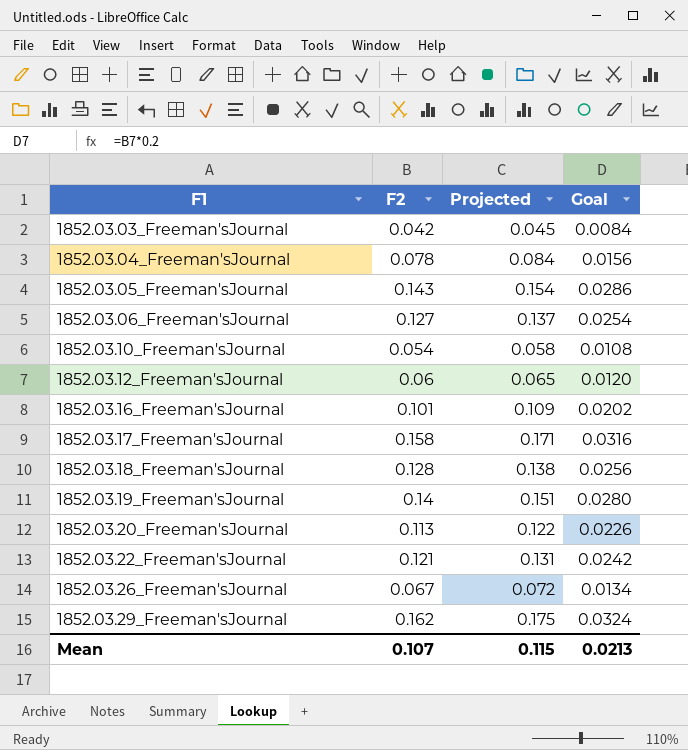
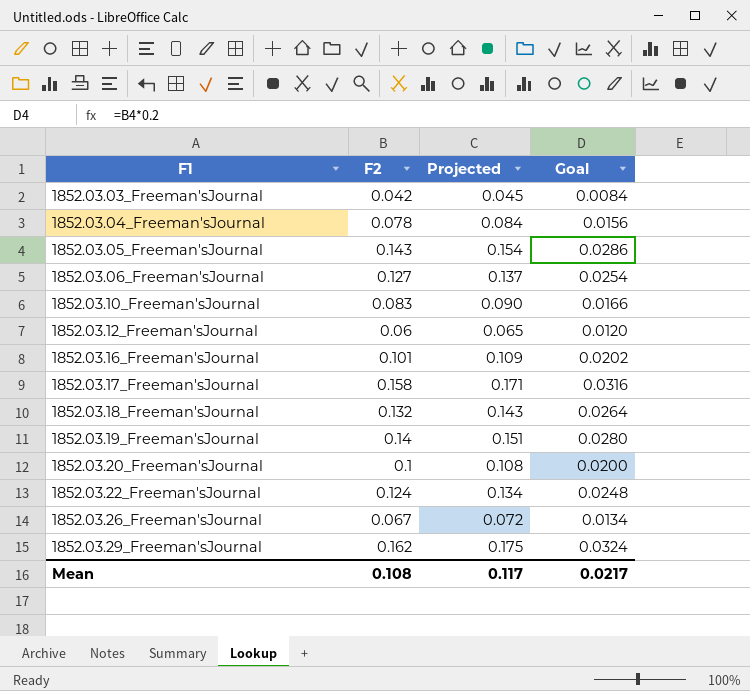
1852.03.10_Freeman'sJournal | F2: 0.054 -> 0.083
1852.03.10_Freeman'sJournal | Projected: 0.058 -> 0.090
1852.03.10_Freeman'sJournal | Goal: 0.0108 -> 0.0166
1852.03.18_Freeman'sJournal | F2: 0.128 -> 0.132
1852.03.18_Freeman'sJournal | Projected: 0.138 -> 0.143
1852.03.18_Freeman'sJournal | Goal: 0.0256 -> 0.0264
1852.03.20_Freeman'sJournal | F2: 0.113 -> 0.1
1852.03.20_Freeman'sJournal | Projected: 0.122 -> 0.108
1852.03.20_Freeman'sJournal | Goal: 0.0226 -> 0.0200
1852.03.22_Freeman'sJournal | F2: 0.121 -> 0.124
1852.03.22_Freeman'sJournal | Projected: 0.131 -> 0.134
1852.03.22_Freeman'sJournal | Goal: 0.0242 -> 0.0248
Mean | F2: 0.107 -> 0.108
Mean | Projected: 0.115 -> 0.117
Mean | Goal: 0.0213 -> 0.0217

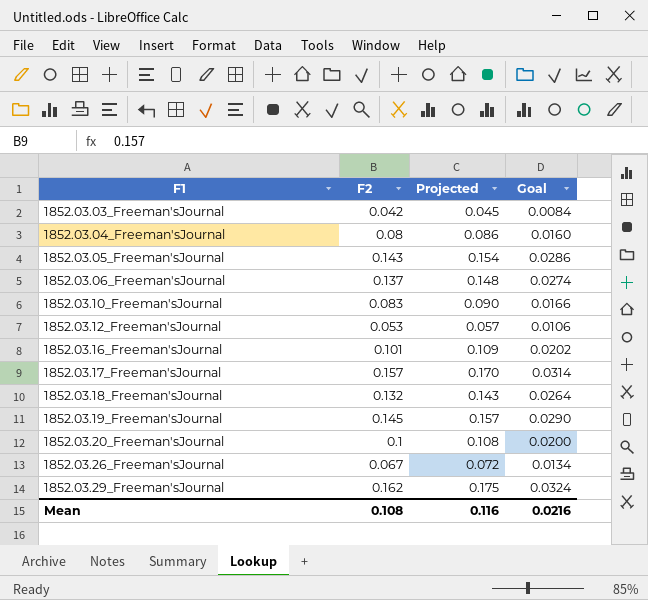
row 1852.03.22_Freeman'sJournal: 0.124 | 0.134 | 0.0248 -> none
1852.03.04_Freeman'sJournal | F2: 0.078 -> 0.08
1852.03.04_Freeman'sJournal | Projected: 0.084 -> 0.086
1852.03.04_Freeman'sJournal | Goal: 0.0156 -> 0.0160
1852.03.06_Freeman'sJournal | F2: 0.127 -> 0.137
1852.03.06_Freeman'sJournal | Projected: 0.137 -> 0.148
1852.03.06_Freeman'sJournal | Goal: 0.0254 -> 0.0274
1852.03.12_Freeman'sJournal | F2: 0.06 -> 0.053
1852.03.12_Freeman'sJournal | Projected: 0.065 -> 0.057
1852.03.12_Freeman'sJournal | Goal: 0.0120 -> 0.0106
1852.03.17_Freeman'sJournal | F2: 0.158 -> 0.157
1852.03.17_Freeman'sJournal | Projected: 0.171 -> 0.170
1852.03.17_Freeman'sJournal | Goal: 0.0316 -> 0.0314
1852.03.19_Freeman'sJournal | F2: 0.14 -> 0.145
1852.03.19_Freeman'sJournal | Projected: 0.151 -> 0.157
1852.03.19_Freeman'sJournal | Goal: 0.0280 -> 0.0290
Mean | Projected: 0.117 -> 0.116
Mean | Goal: 0.0217 -> 0.0216

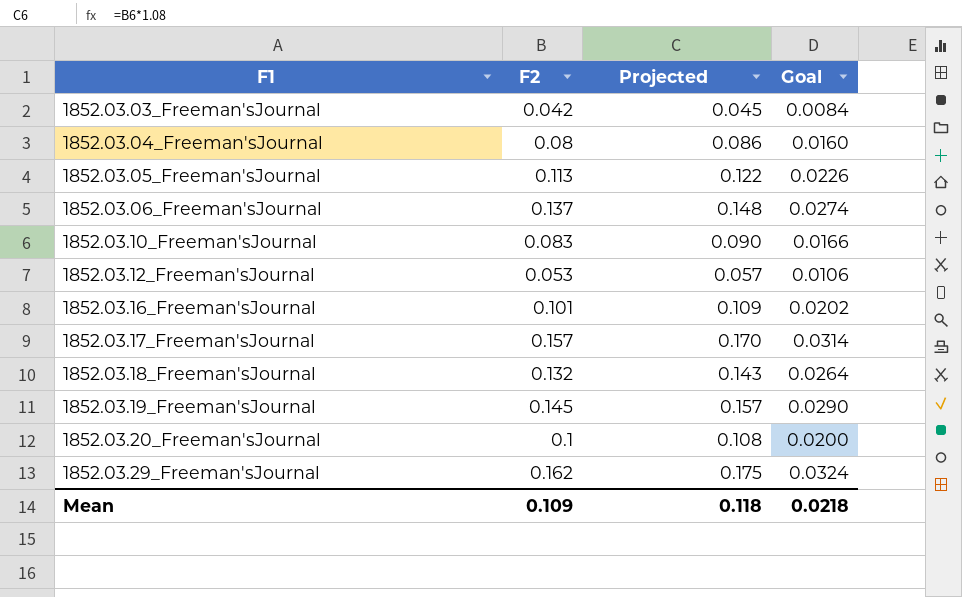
row 1852.03.26_Freeman'sJournal: 0.067 | 0.072 | 0.0134 -> none
1852.03.05_Freeman'sJournal | F2: 0.143 -> 0.113
1852.03.05_Freeman'sJournal | Projected: 0.154 -> 0.122
1852.03.05_Freeman'sJournal | Goal: 0.0286 -> 0.0226
Mean | F2: 0.108 -> 0.109
Mean | Projected: 0.116 -> 0.118
Mean | Goal: 0.0216 -> 0.0218

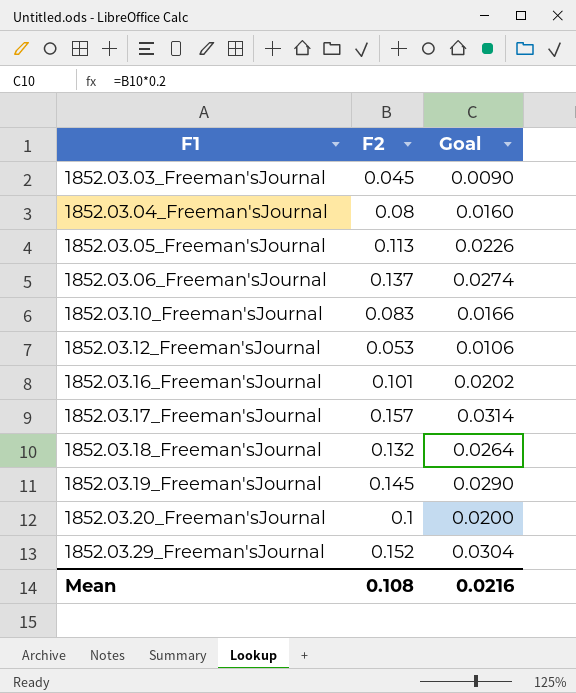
column Projected | formula: [F2] * 1.08 -> none
1852.03.03_Freeman'sJournal | F2: 0.042 -> 0.045
1852.03.03_Freeman'sJournal | Goal: 0.0084 -> 0.0090
1852.03.29_Freeman'sJournal | F2: 0.162 -> 0.152
1852.03.29_Freeman'sJournal | Goal: 0.0324 -> 0.0304
Mean | F2: 0.109 -> 0.108
Mean | Goal: 0.0218 -> 0.0216

